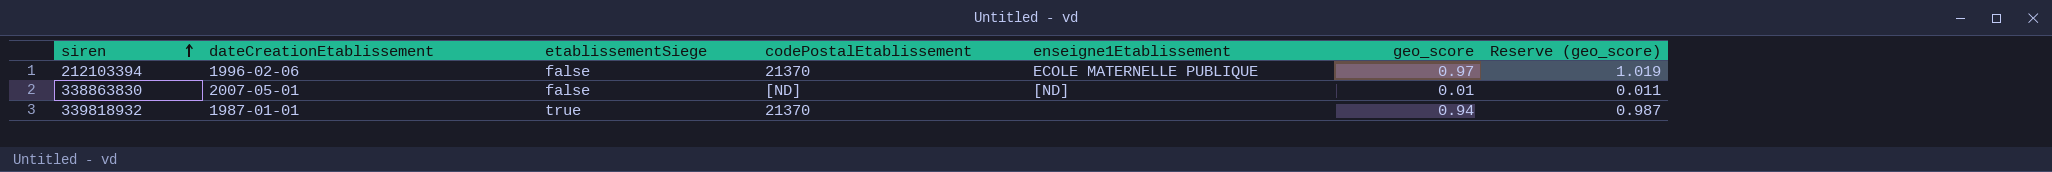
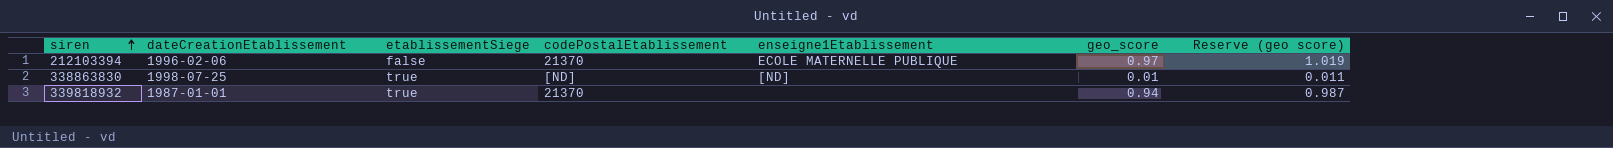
column name: Reserve (geo_score) -> Reserve (geo score)
338863830 | dateCreationEtablissement: 2007-05-01 -> 1998-07-25
338863830 | etablissementSiege: false -> true

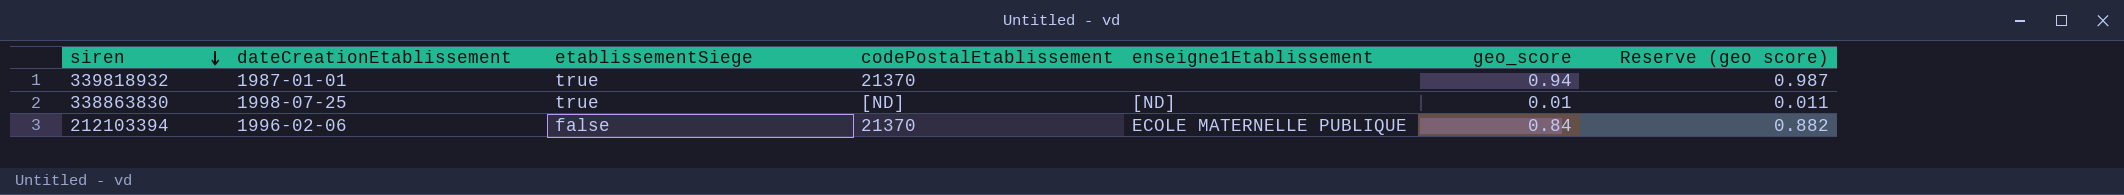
row order: siren ascending -> siren descending
212103394 | geo_score: 0.97 -> 0.84
212103394 | Reserve (geo score): 1.019 -> 0.882

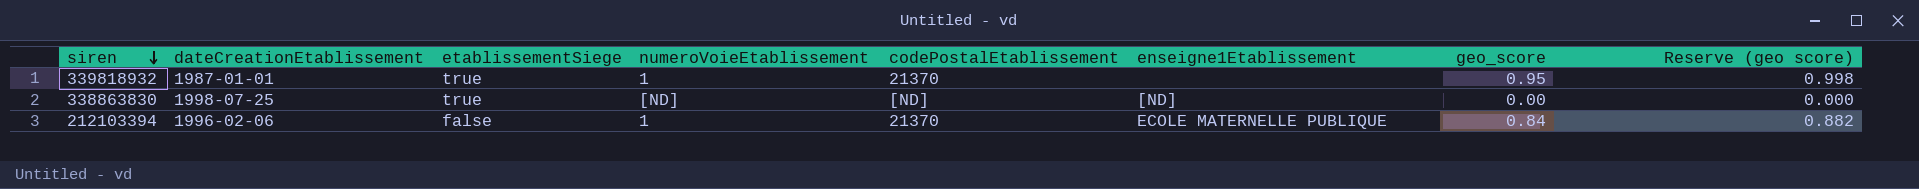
column numeroVoieEtablissement | position: none -> 4
339818932 | geo_score: 0.94 -> 0.95
339818932 | Reserve (geo score): 0.987 -> 0.998
338863830 | geo_score: 0.01 -> 0.00
338863830 | Reserve (geo score): 0.011 -> 0.000

